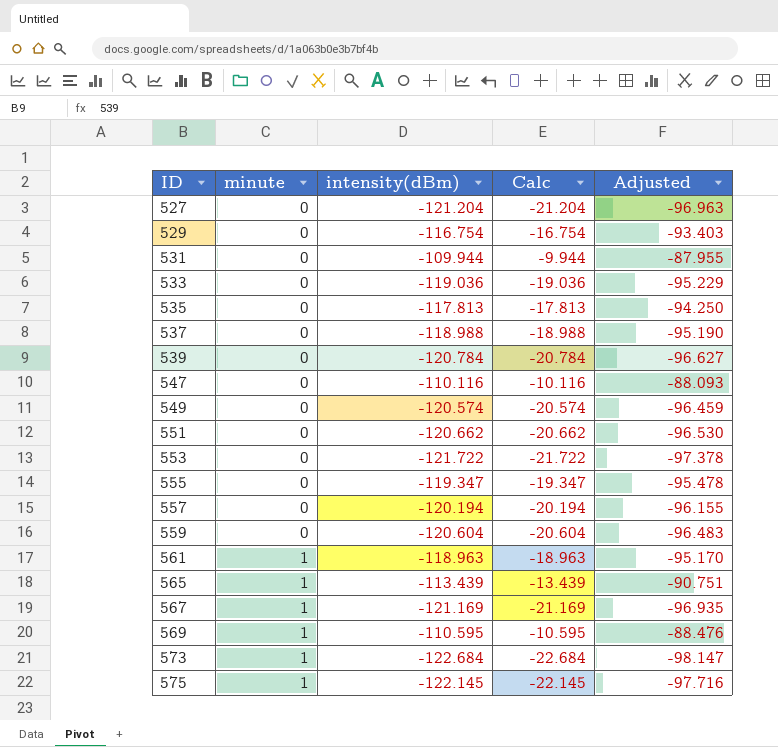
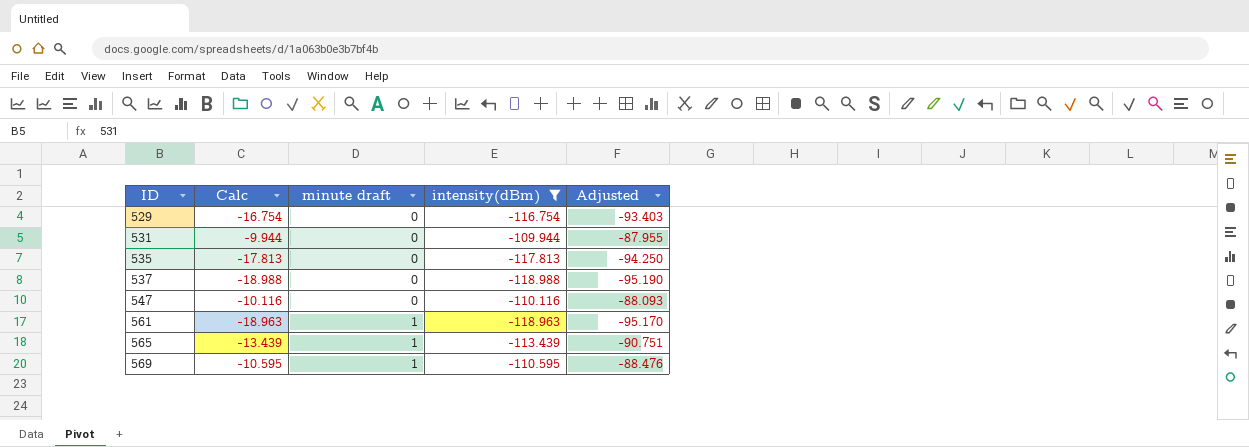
filter: none -> intensity(dBm) >= -118.988
column Calc | position: 4 -> 2
column name: minute -> minute draft

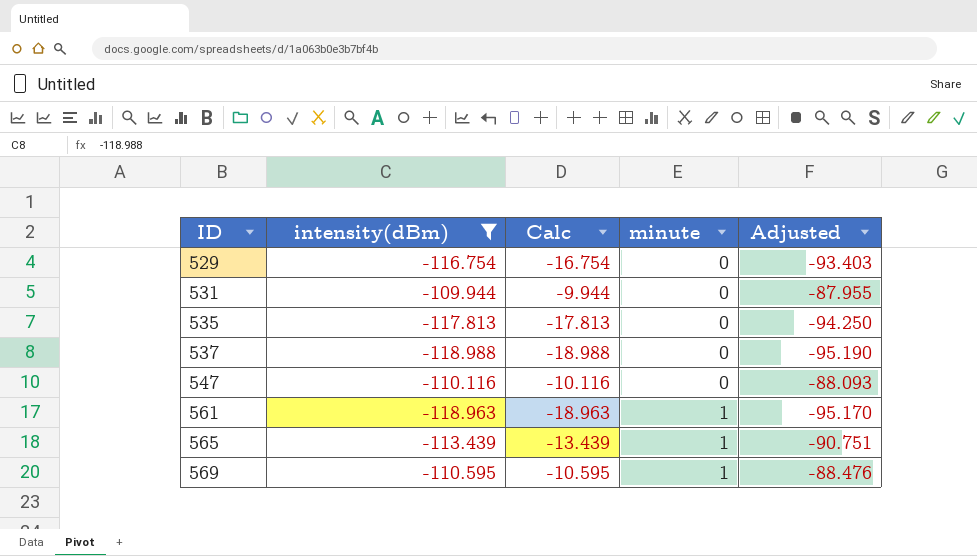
column intensity(dBm) | position: 4 -> 2
column name: minute draft -> minute

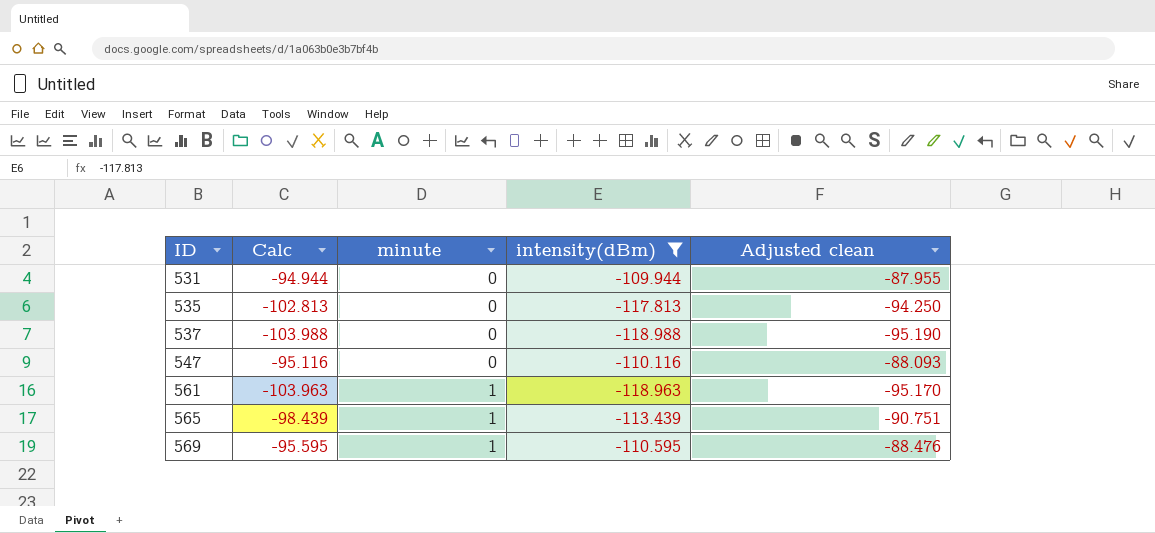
column Calc | formula: [intensity(dBm)] + 100 -> [intensity(dBm)] + 15
column intensity(dBm) | position: 2 -> 4
column name: Adjusted -> Adjusted clean
row 529: -116.754 | -16.754 | 0 | -93.403 -> none

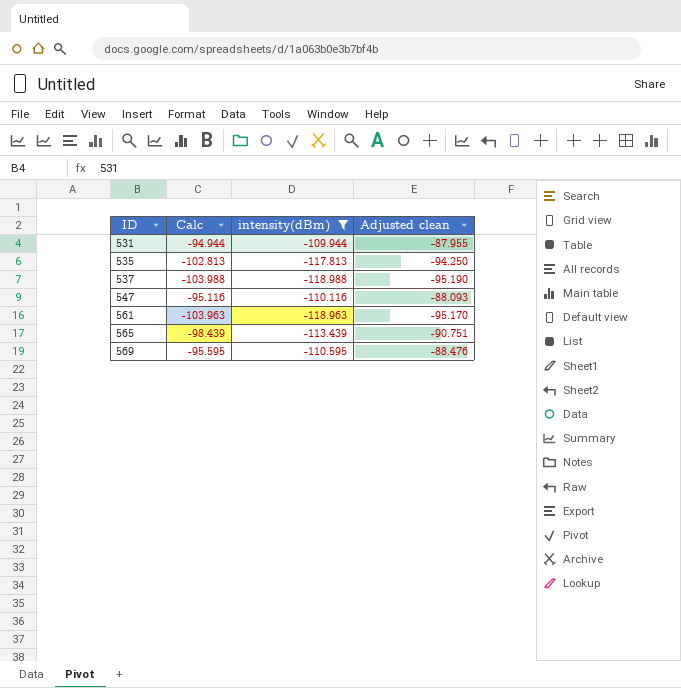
column minute | position: 3 -> none

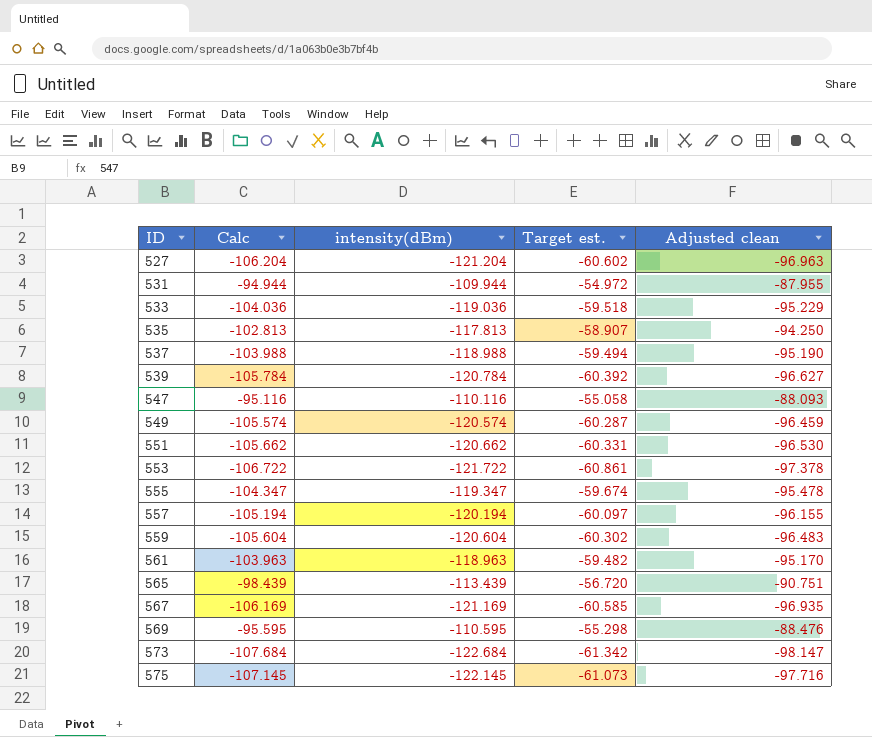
filter: intensity(dBm) >= -118.988 -> none
column Target est. | formula: none -> [intensity(dBm)] * 0.5

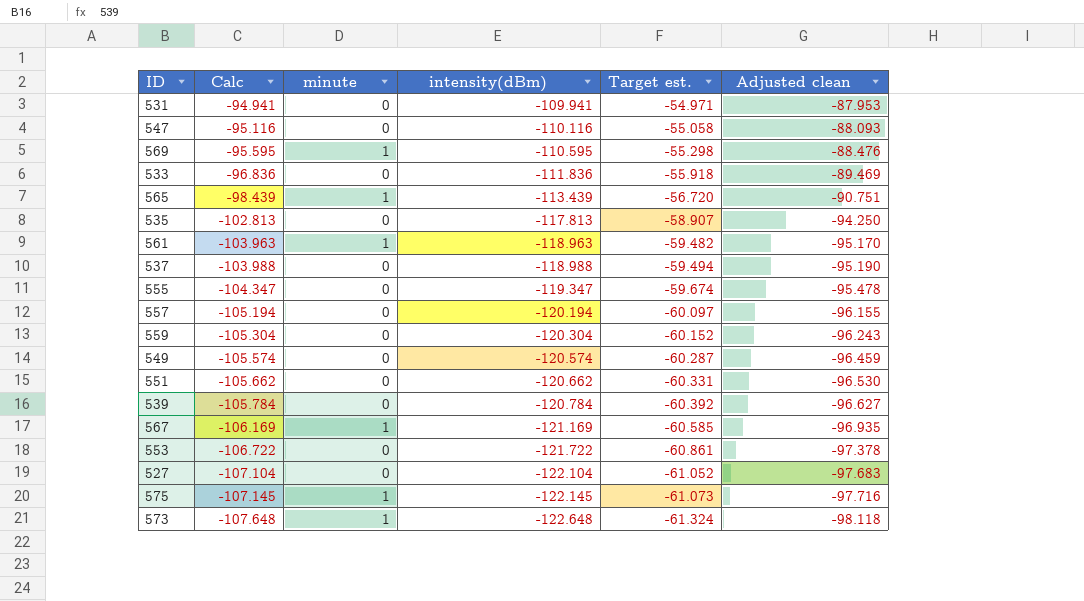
row order: ID ascending -> Calc descending
column minute | position: none -> 3
531 | Calc: -94.944 -> -94.941
531 | intensity(dBm): -109.944 -> -109.941
531 | Target est.: -54.972 -> -54.971
531 | Adjusted clean: -87.955 -> -87.953
533 | Calc: -104.036 -> -96.836
533 | intensity(dBm): -119.036 -> -111.836
533 | Target est.: -59.518 -> -55.918
533 | Adjusted clean: -95.229 -> -89.469
559 | Calc: -105.604 -> -105.304
559 | intensity(dBm): -120.604 -> -120.304
559 | Target est.: -60.302 -> -60.152
559 | Adjusted clean: -96.483 -> -96.243
527 | Calc: -106.204 -> -107.104
527 | intensity(dBm): -121.204 -> -122.104
527 | Target est.: -60.602 -> -61.052
527 | Adjusted clean: -96.963 -> -97.683
573 | Calc: -107.684 -> -107.648
573 | intensity(dBm): -122.684 -> -122.648
573 | Target est.: -61.342 -> -61.324
573 | Adjusted clean: -98.147 -> -98.118

